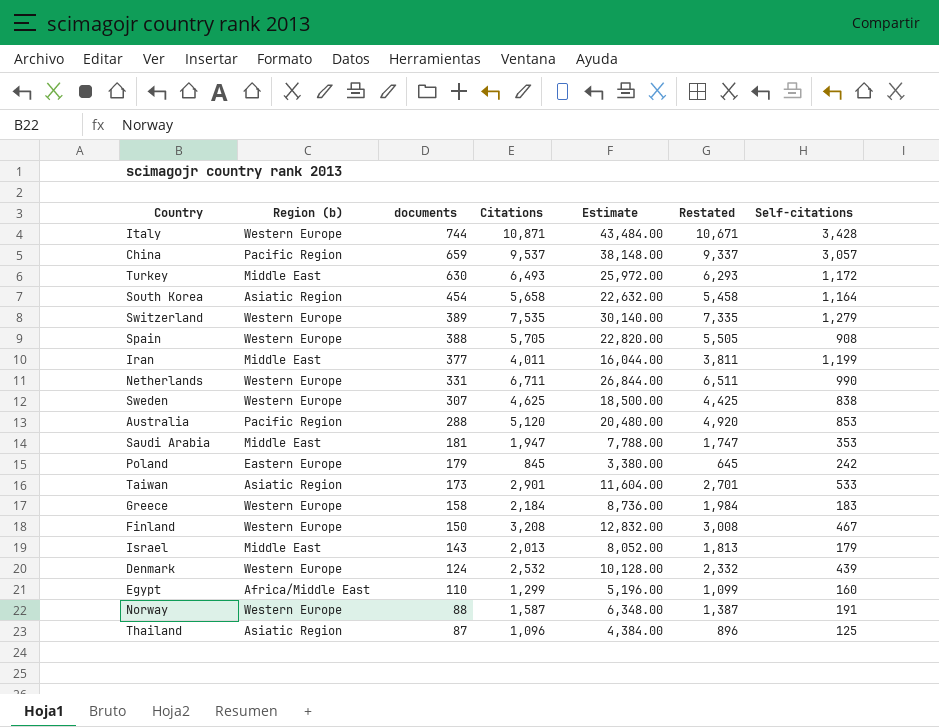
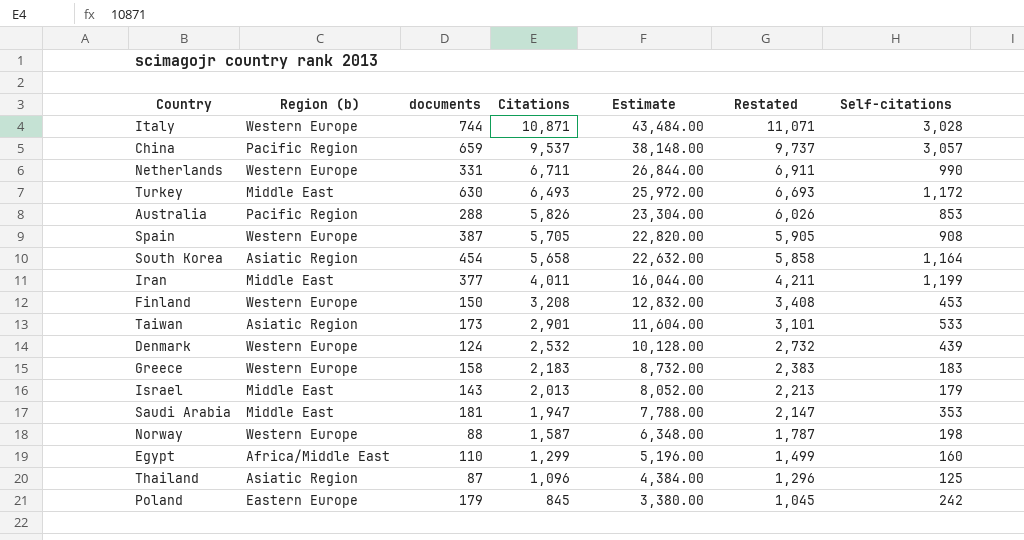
row order: documents descending -> Citations descending
column Restated | formula: [Citations] - 200 -> [Citations] + 200
row Switzerland: Western Europe | 389 | 7,535 | 30,140.00 | 7,335 | 1,279 -> none
row Sweden: Western Europe | 307 | 4,625 | 18,500.00 | 4,425 | 838 -> none
Italy | Self-citations: 3,428 -> 3,028
Australia | Citations: 5,120 -> 5,826
Australia | Estimate: 20,480.00 -> 23,304.00
Spain | documents: 388 -> 387
Finland | Self-citations: 467 -> 453
Greece | Citations: 2,184 -> 2,183
Greece | Estimate: 8,736.00 -> 8,732.00
Norway | Self-citations: 191 -> 198

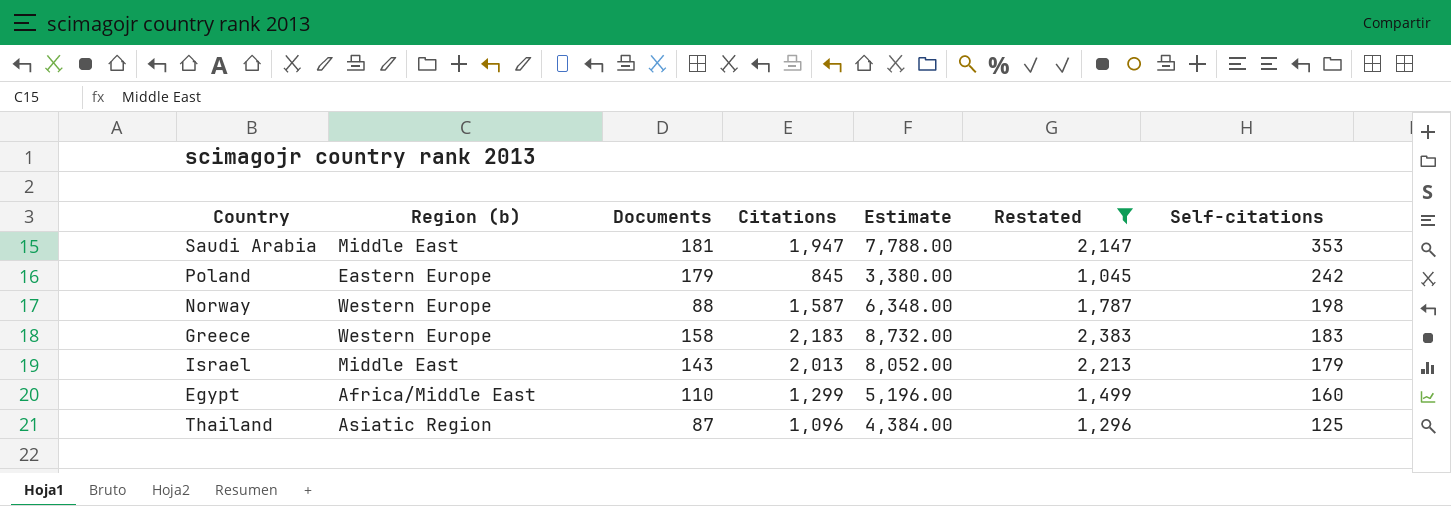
filter: none -> Restated <= 2,383
row order: Citations descending -> Self-citations descending
column name: documents -> Documents

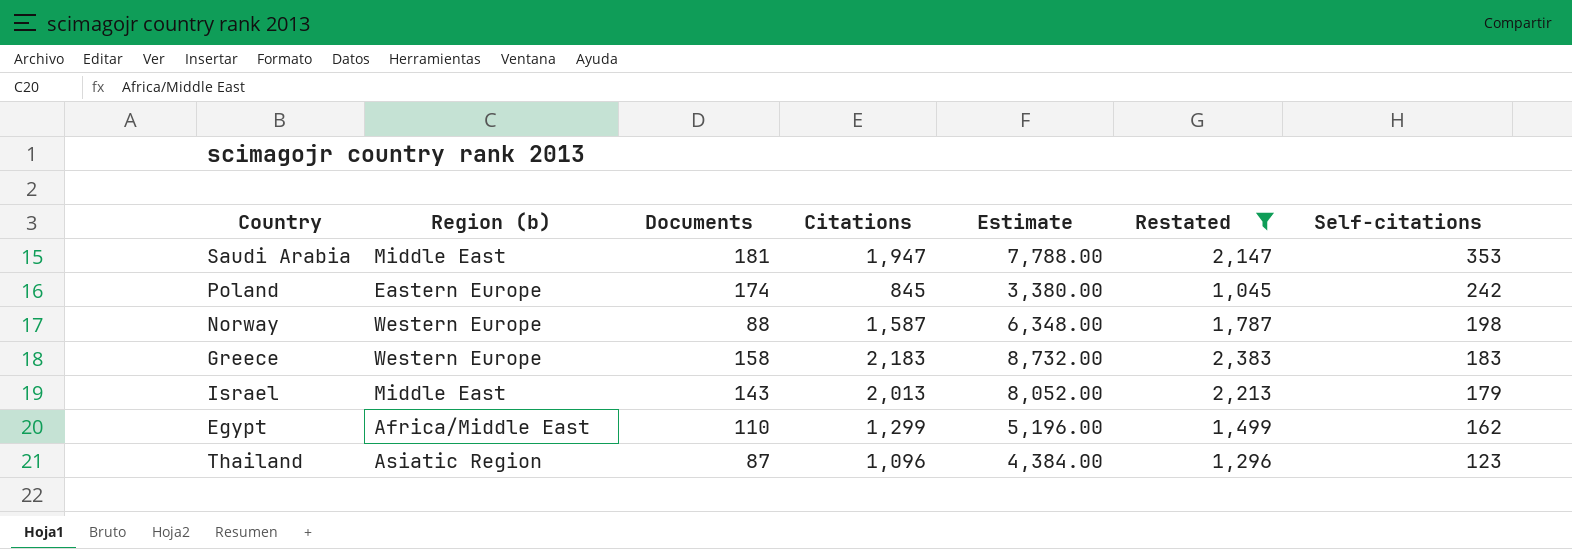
Poland | Documents: 179 -> 174
Egypt | Self-citations: 160 -> 162
Thailand | Self-citations: 125 -> 123

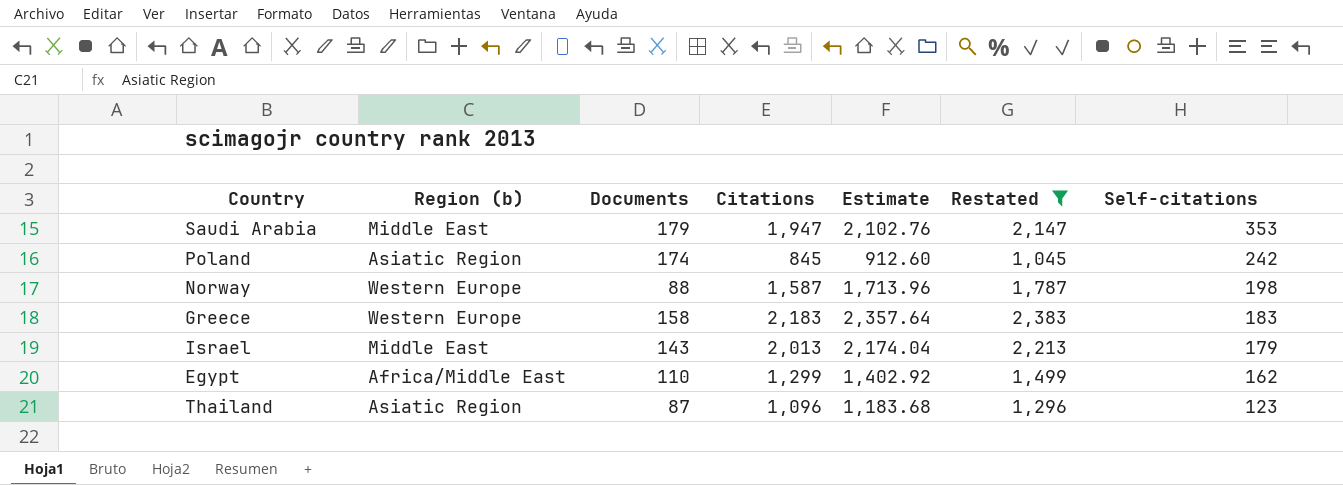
column Estimate | formula: [Citations] * 4 -> [Citations] * 1.08
Saudi Arabia | Documents: 181 -> 179
Poland | Region (b): Eastern Europe -> Asiatic Region

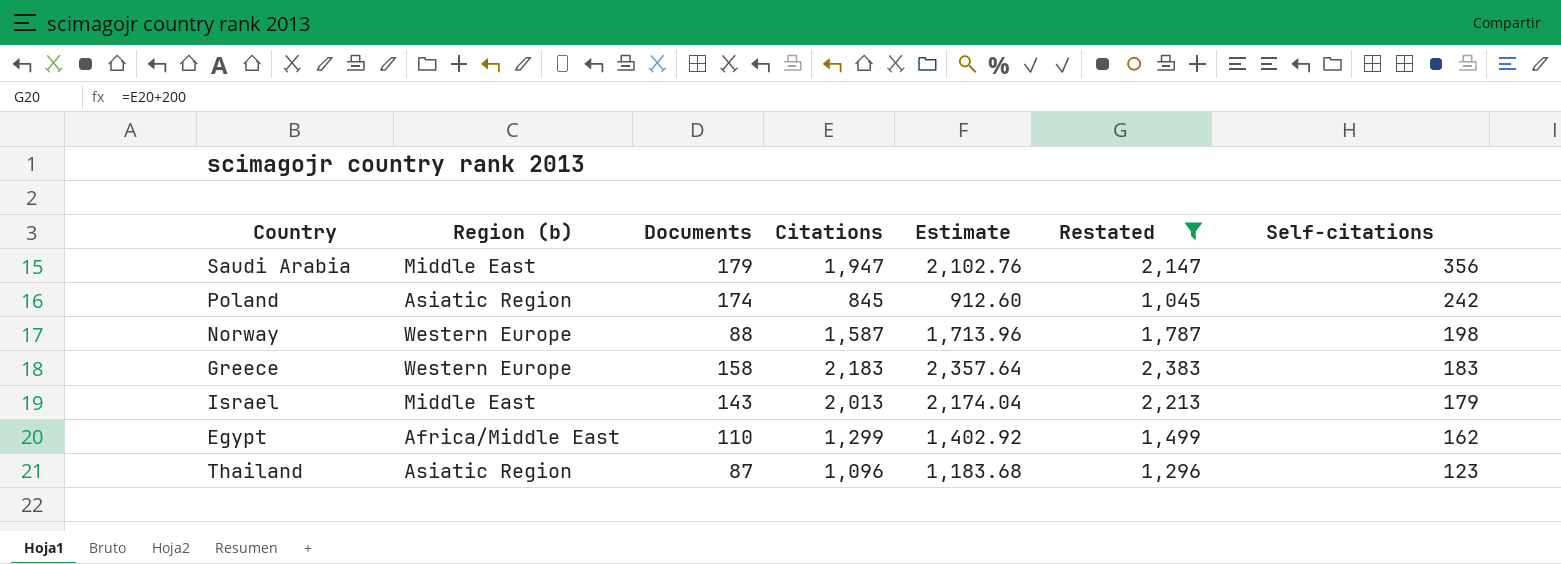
Saudi Arabia | Self-citations: 353 -> 356

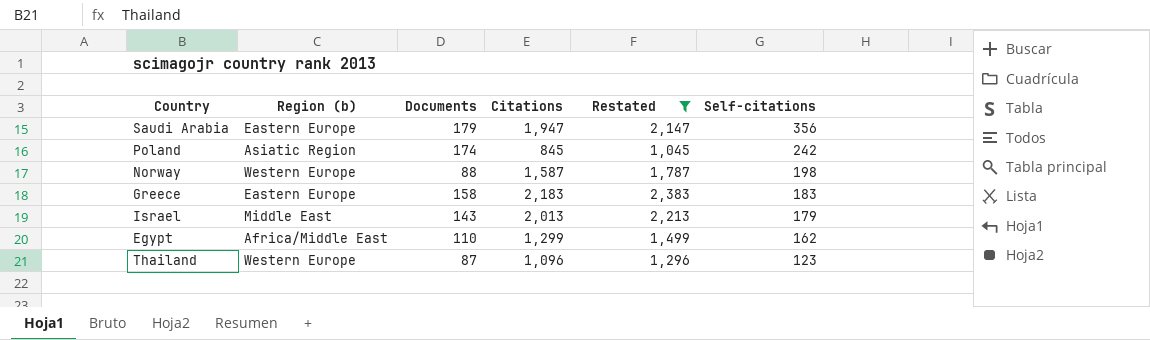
column Estimate | formula: [Citations] * 1.08 -> none
Saudi Arabia | Region (b): Middle East -> Eastern Europe
Greece | Region (b): Western Europe -> Eastern Europe
Thailand | Region (b): Asiatic Region -> Western Europe

